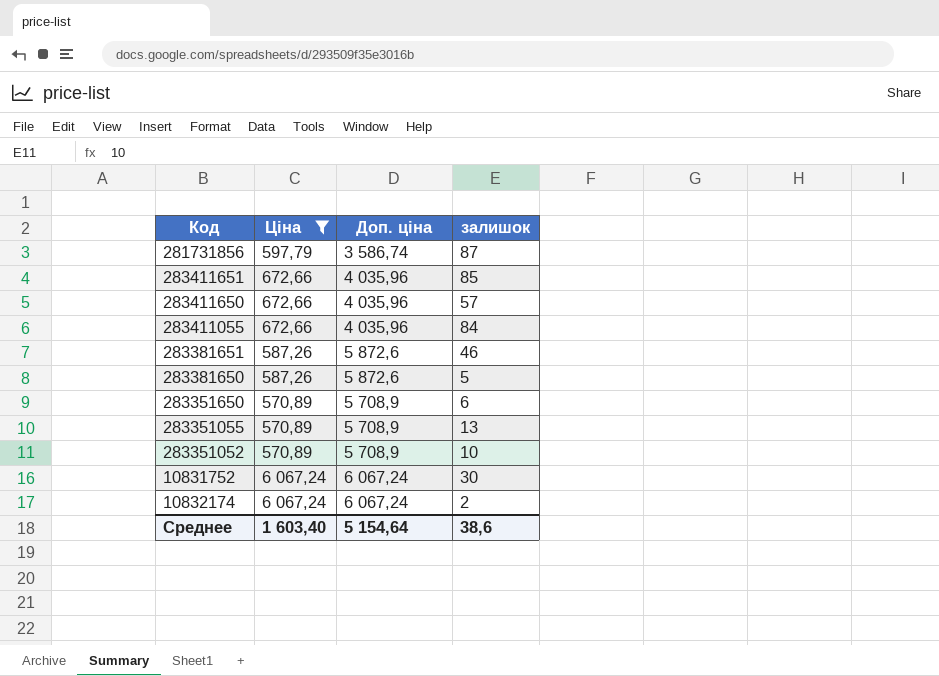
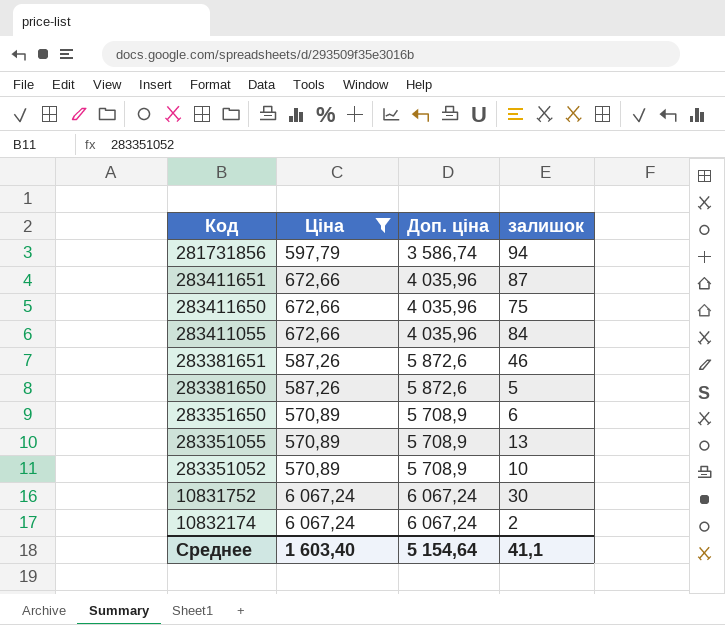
281731856 | залишок: 87 -> 94
283411651 | залишок: 85 -> 87
283411650 | залишок: 57 -> 75
Среднее | залишок: 38,6 -> 41,1

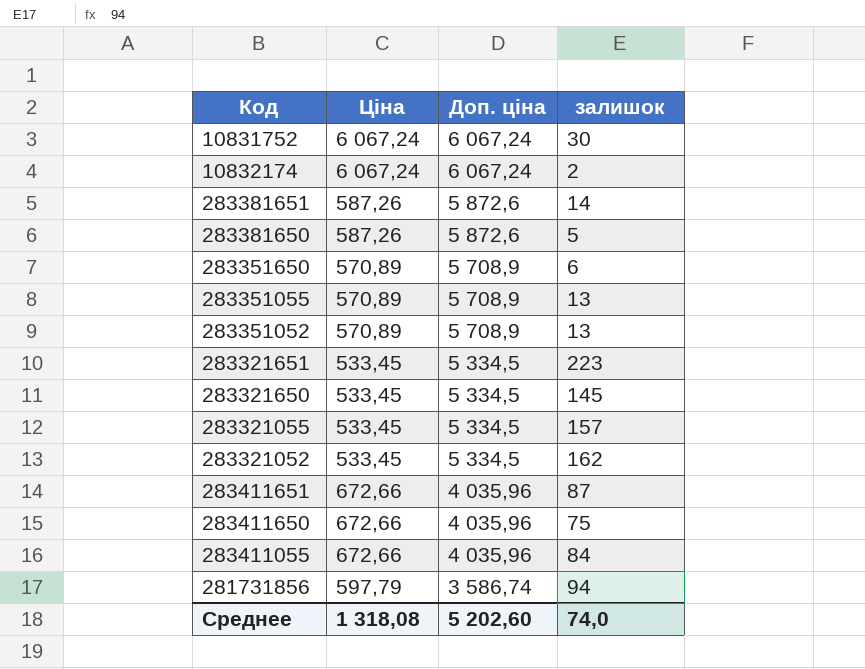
filter: Ціна != 533,45 -> none
row order: none -> Доп. ціна descending
283381651 | залишок: 46 -> 14
283351052 | залишок: 10 -> 13
Среднее | Ціна: 1 603,40 -> 1 318,08
Среднее | Доп. ціна: 5 154,64 -> 5 202,60
Среднее | залишок: 41,1 -> 74,0

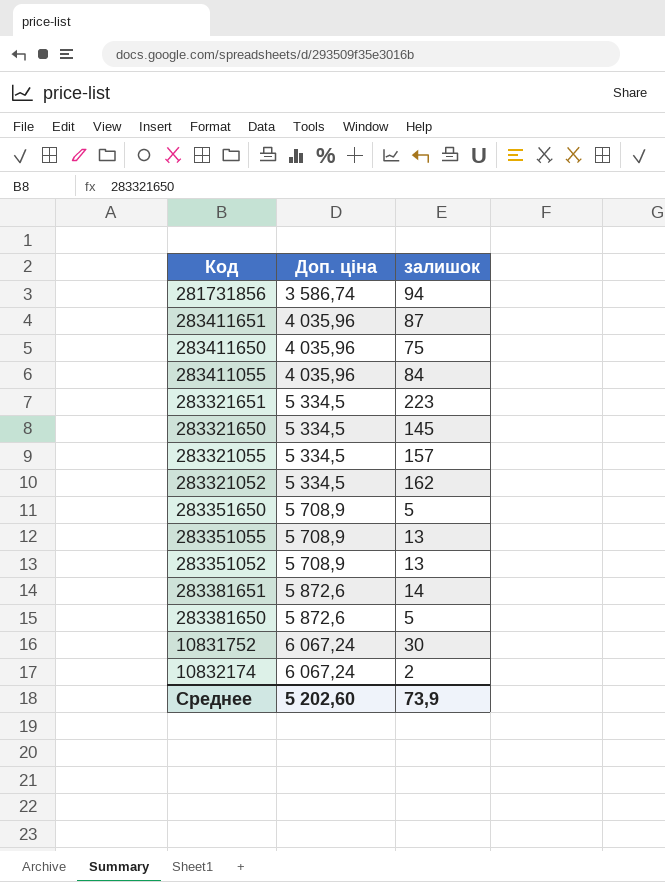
row order: Доп. ціна descending -> Доп. ціна ascending
column Ціна | position: 2 -> none
283351650 | залишок: 6 -> 5
Среднее | залишок: 74,0 -> 73,9

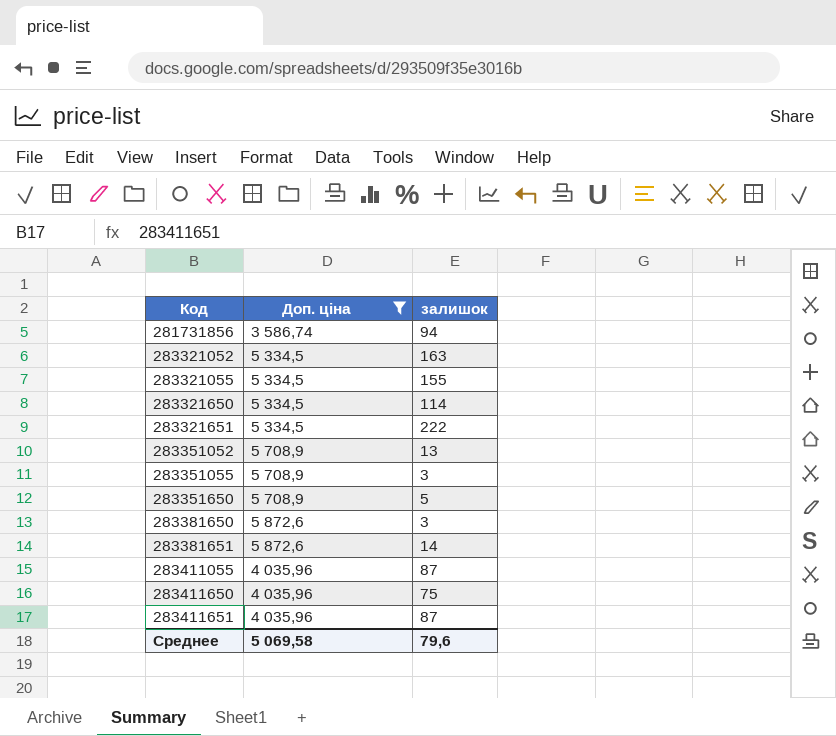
filter: none -> Доп. ціна != 6 067,24
row order: Доп. ціна ascending -> Код ascending
283321052 | залишок: 162 -> 163
283321055 | залишок: 157 -> 155
283321650 | залишок: 145 -> 114
283321651 | залишок: 223 -> 222
283351055 | залишок: 13 -> 3
283381650 | залишок: 5 -> 3
283411055 | залишок: 84 -> 87
Среднее | Доп. ціна: 5 202,60 -> 5 069,58
Среднее | залишок: 73,9 -> 79,6

